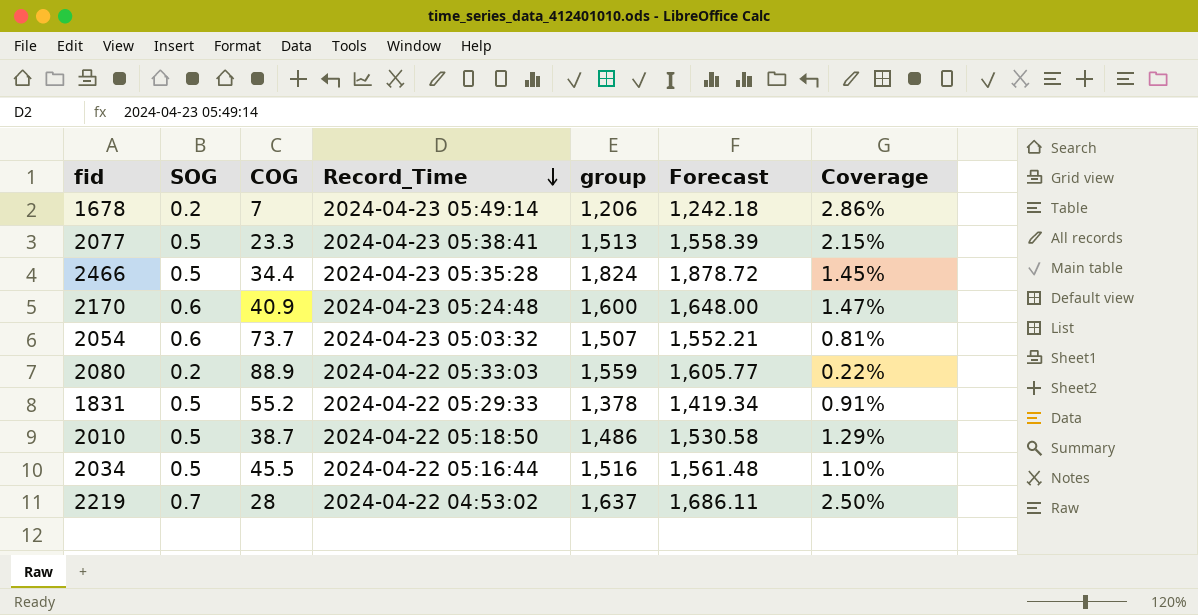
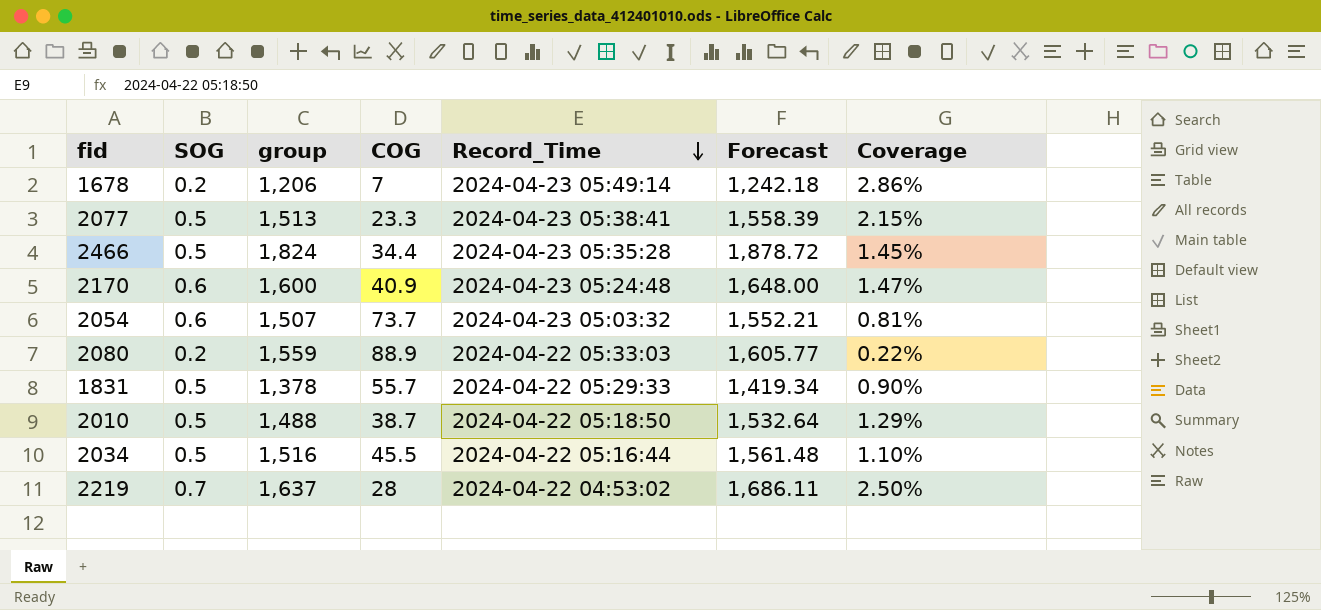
column group | position: 5 -> 3
1831 | COG: 55.2 -> 55.7
1831 | Coverage: 0.91% -> 0.90%
2010 | group: 1,486 -> 1,488
2010 | Forecast: 1,530.58 -> 1,532.64

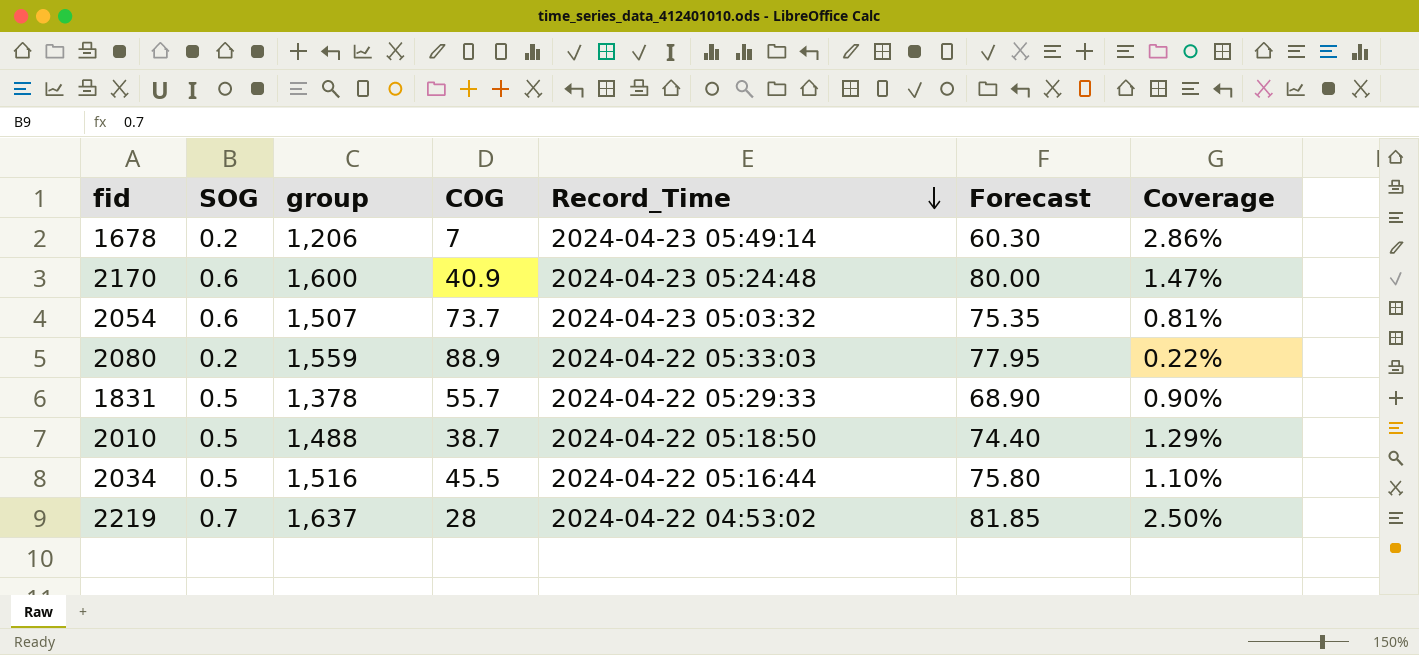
column Forecast | formula: [group] * 1.03 -> [group] * 0.05
row 2077: 0.5 | 1,513 | 23.3 | 2024-04-23 05:38:41 | 1,558.39 | 2.15% -> none
row 2466: 0.5 | 1,824 | 34.4 | 2024-04-23 05:35:28 | 1,878.72 | 1.45% -> none

